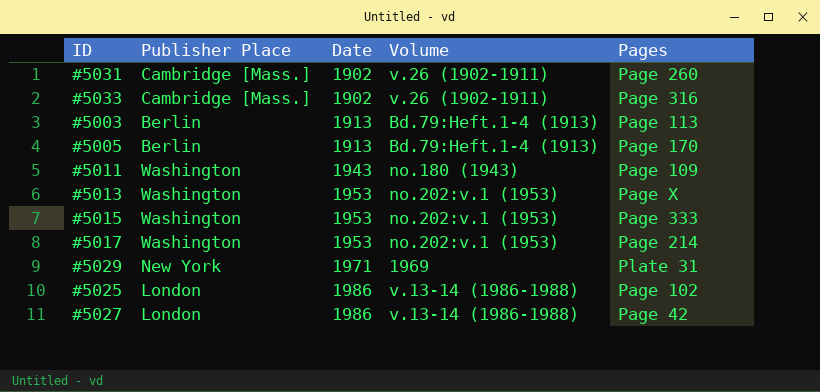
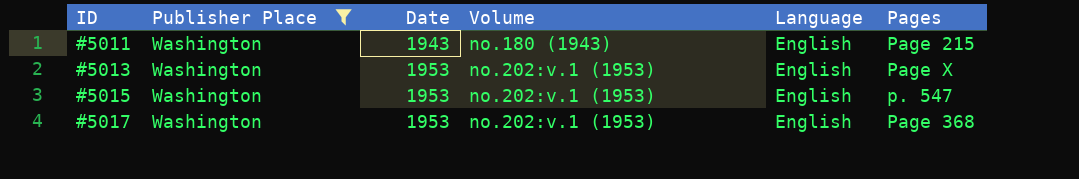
filter: none -> Publisher Place = Washington
column Language | position: none -> 5
#5011 | Pages: Page 109 -> Page 215
#5015 | Pages: Page 333 -> p. 547
#5017 | Pages: Page 214 -> Page 368

